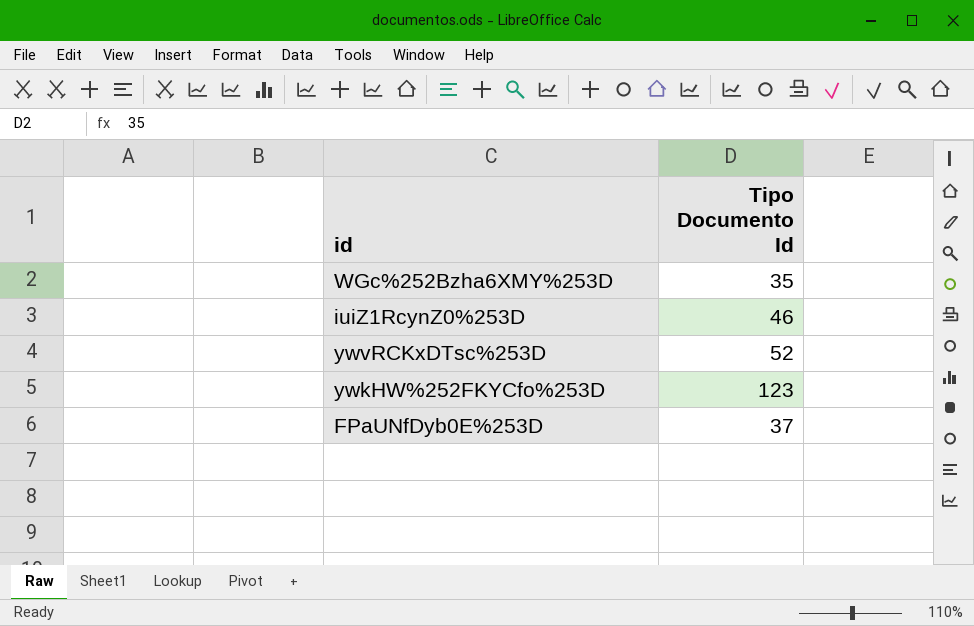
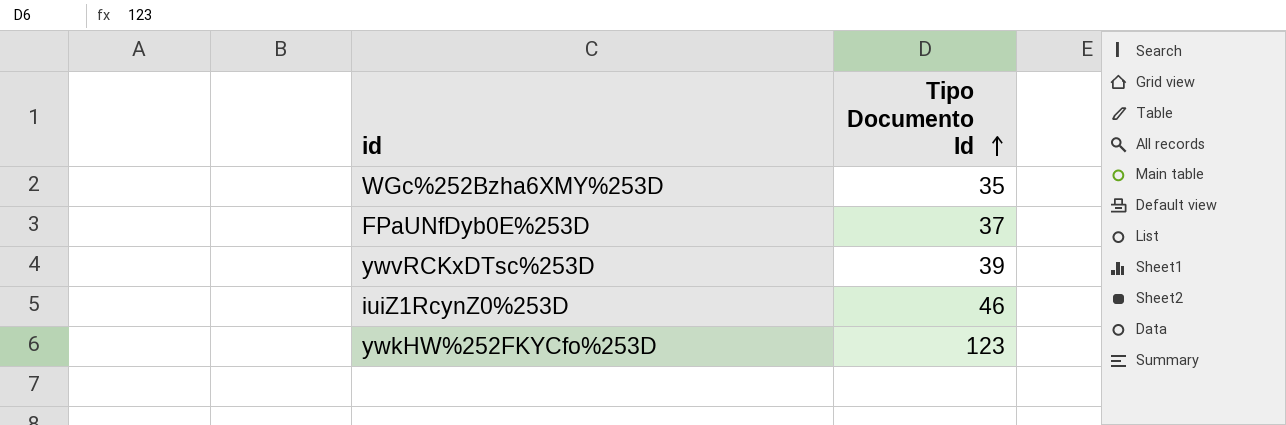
row order: none -> Tipo Documento Id ascending
ywvRCKxDTsc%253D | Tipo Documento Id: 52 -> 39

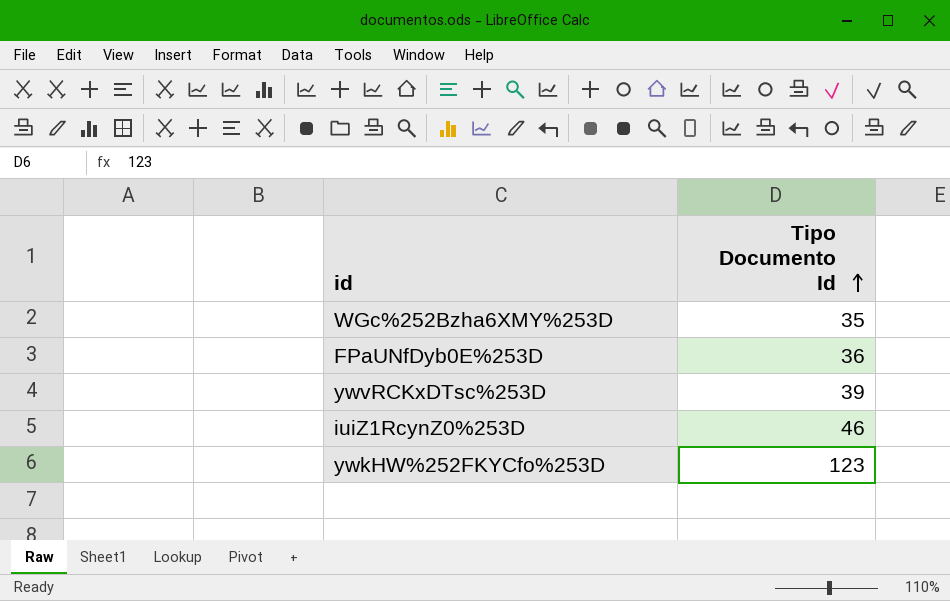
FPaUNfDyb0E%253D | Tipo Documento Id: 37 -> 36

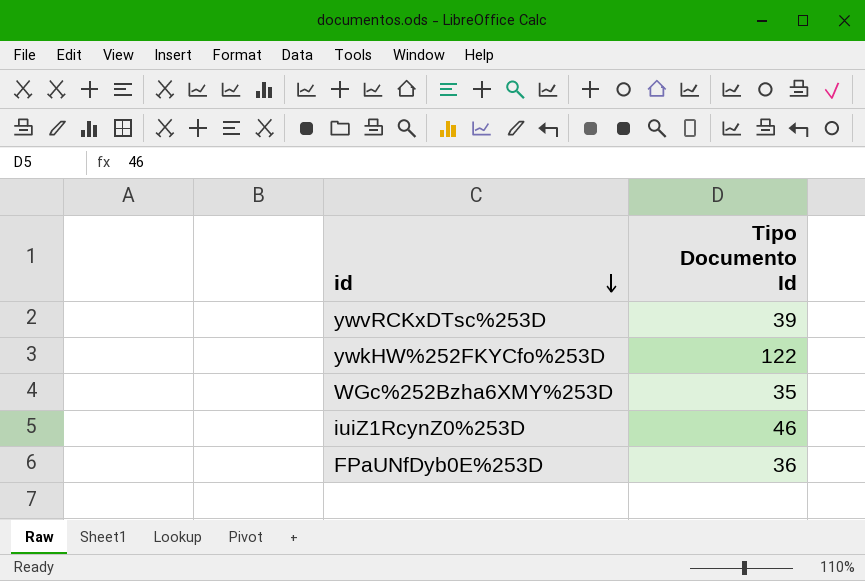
row order: Tipo Documento Id ascending -> id descending
ywkHW%252FKYCfo%253D | Tipo Documento Id: 123 -> 122

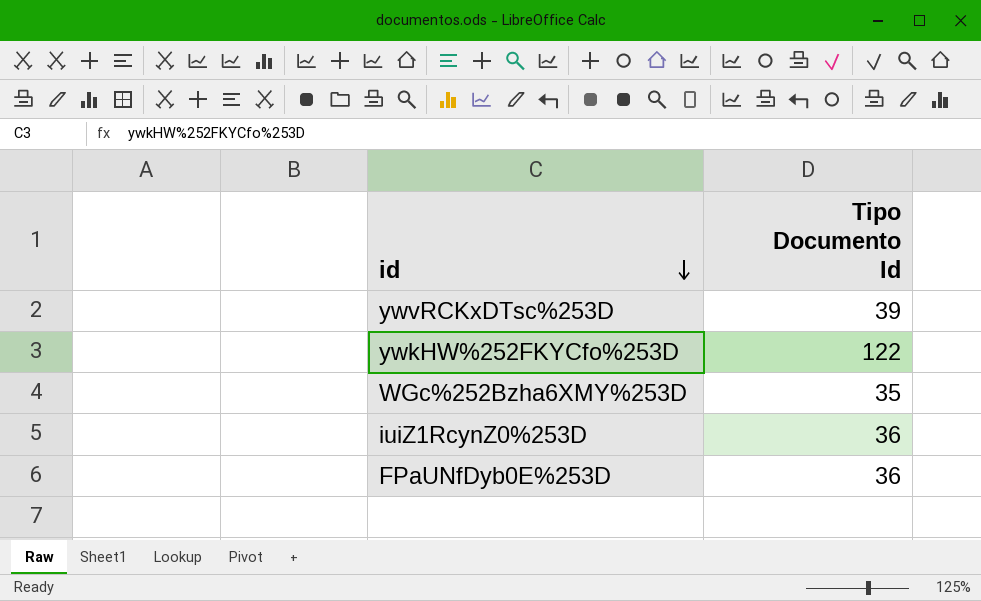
iuiZ1RcynZ0%253D | Tipo Documento Id: 46 -> 36

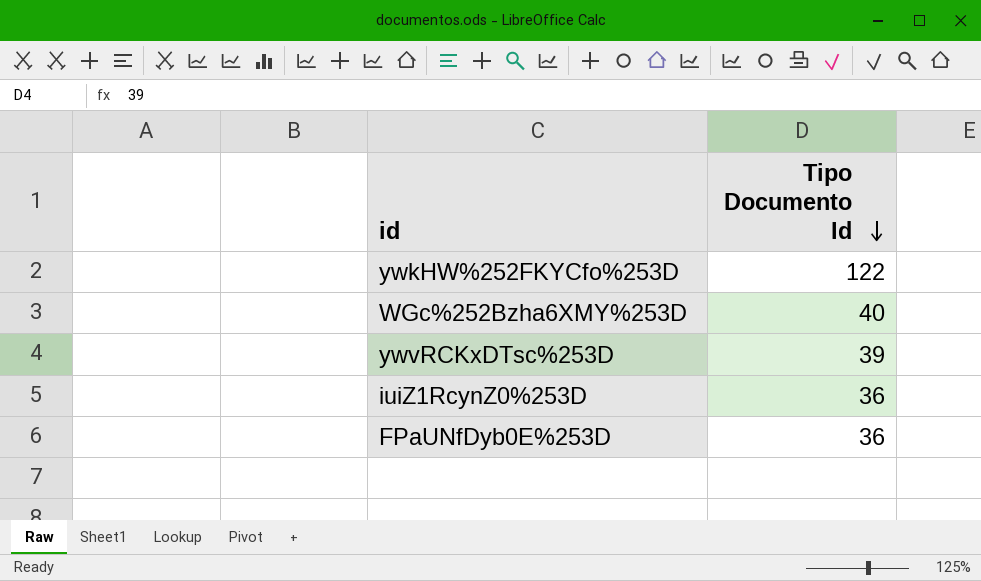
row order: id descending -> Tipo Documento Id descending
WGc%252Bzha6XMY%253D | Tipo Documento Id: 35 -> 40

